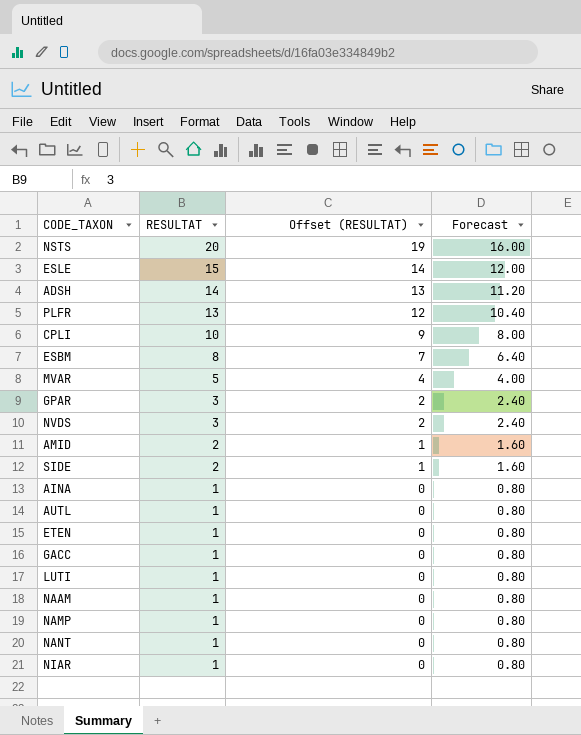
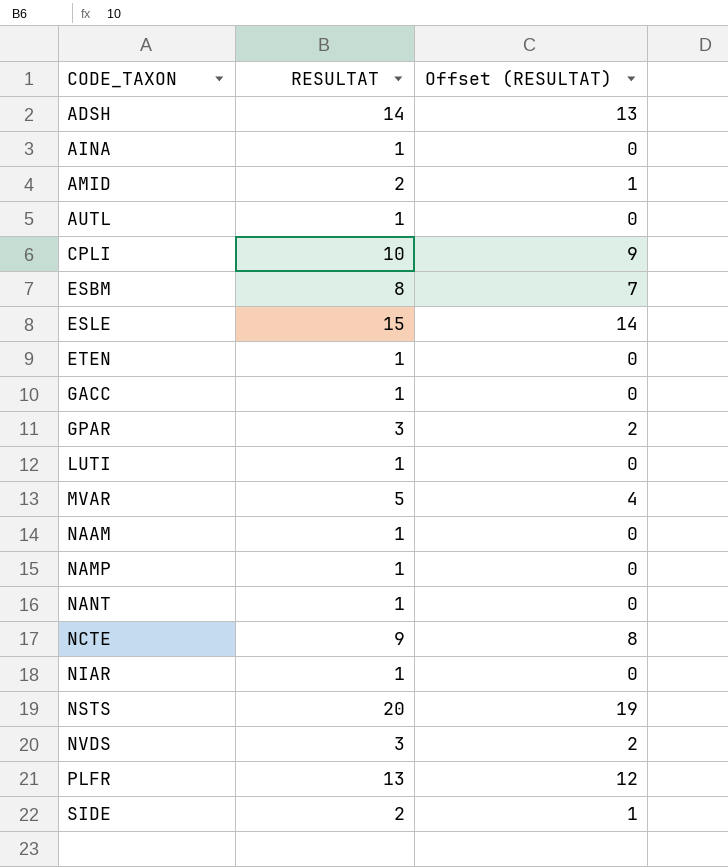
row order: RESULTAT descending -> CODE_TAXON ascending
column Forecast | formula: [RESULTAT] * 0.8 -> none
row NCTE: none -> 9 | 8

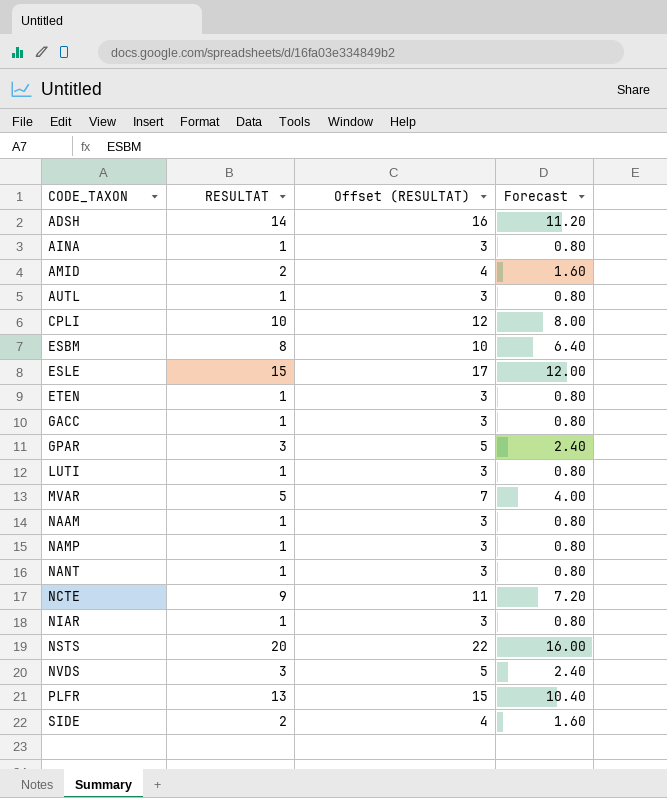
column Offset (RESULTAT) | formula: [RESULTAT] - 1 -> [RESULTAT] + 2
column Forecast | formula: none -> [RESULTAT] * 0.8

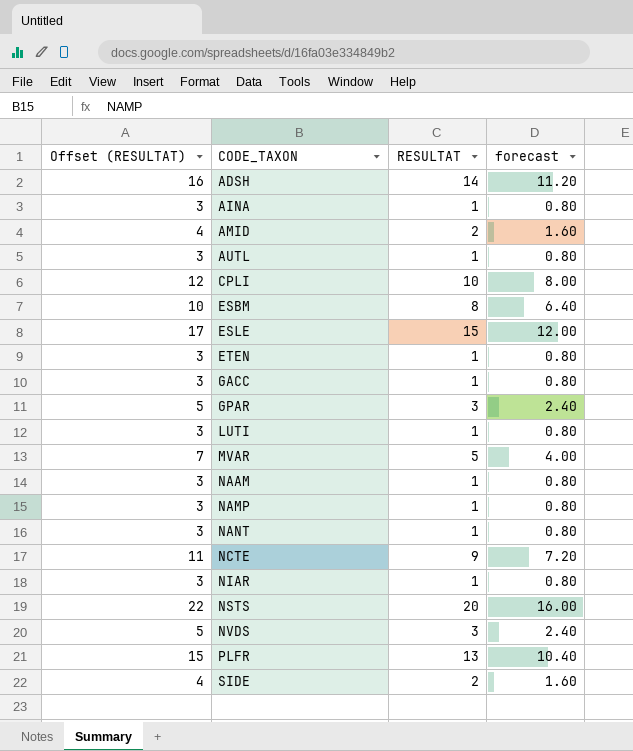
column Offset (RESULTAT) | position: 3 -> 1
column name: Forecast -> forecast

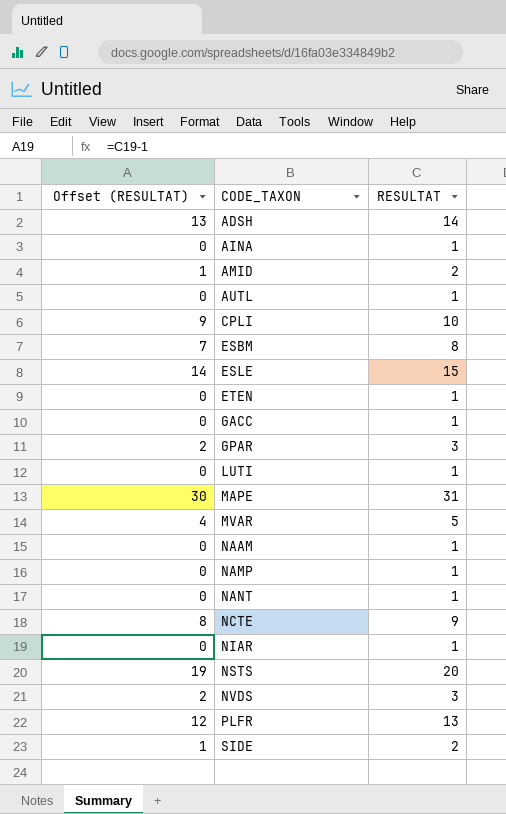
column forecast | formula: [RESULTAT] * 0.8 -> none
column Offset (RESULTAT) | formula: [RESULTAT] + 2 -> [RESULTAT] - 1
row MAPE: none -> 30 | 31

